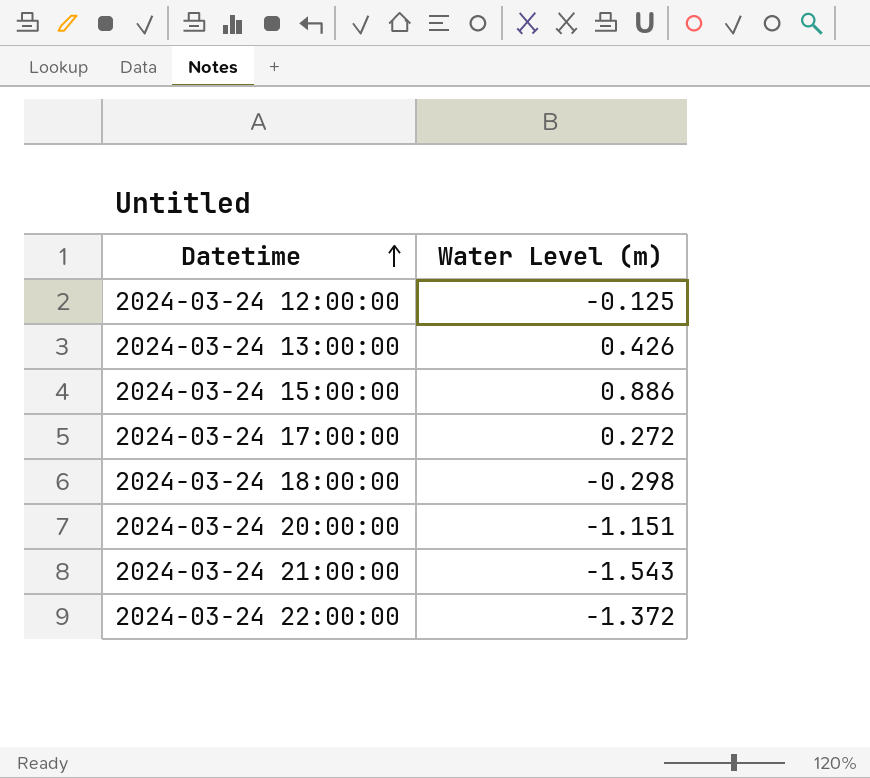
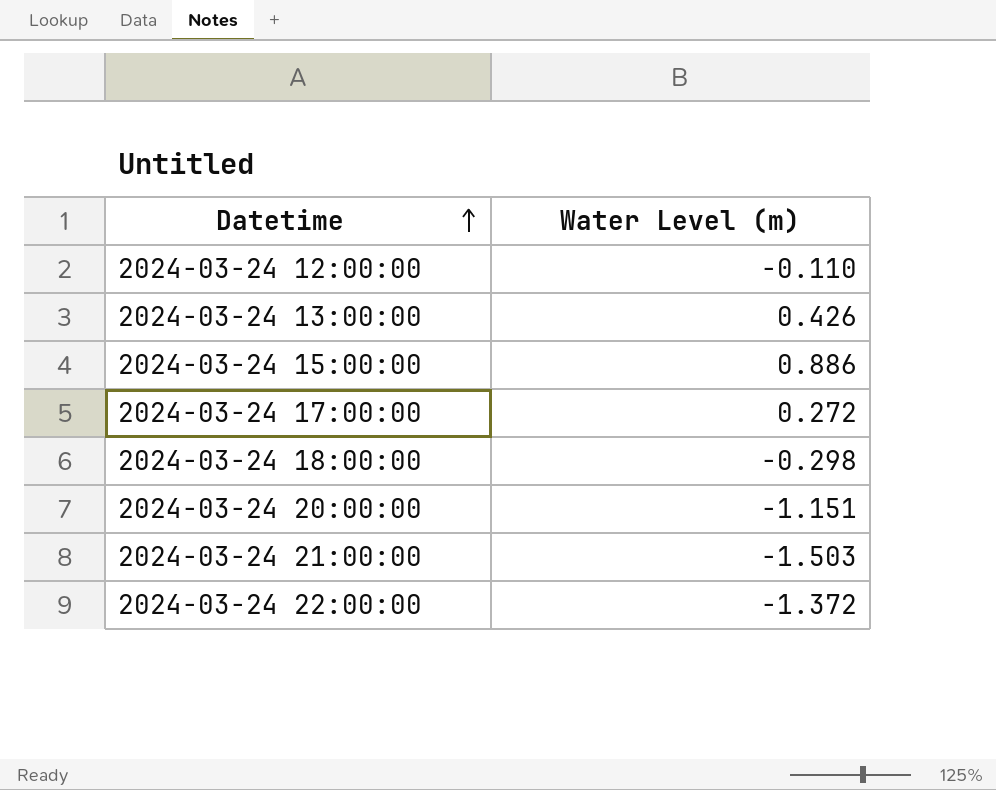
2024-03-24 12:00:00 | Water Level (m): -0.125 -> -0.110
2024-03-24 21:00:00 | Water Level (m): -1.543 -> -1.503

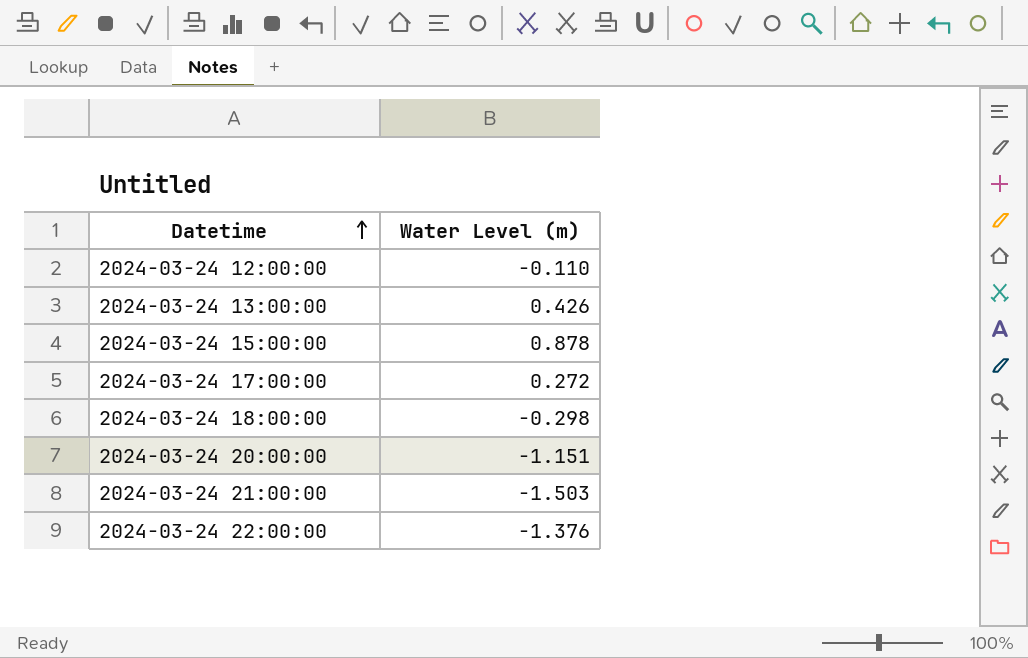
2024-03-24 15:00:00 | Water Level (m): 0.886 -> 0.878
2024-03-24 22:00:00 | Water Level (m): -1.372 -> -1.376

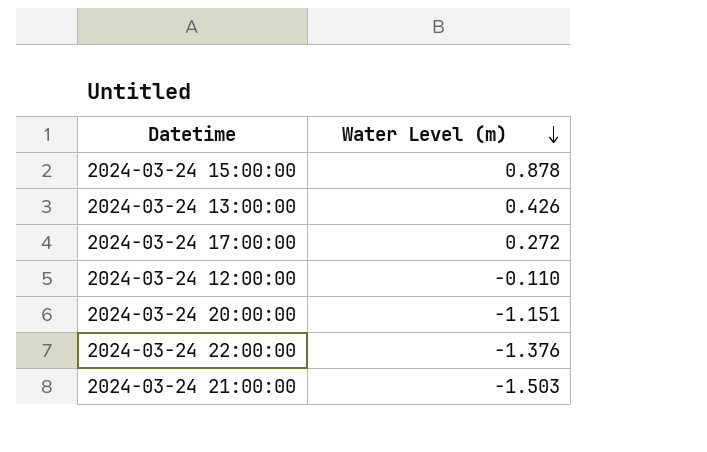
row order: Datetime ascending -> Water Level (m) descending
row 2024-03-24 18:00:00: -0.298 -> none

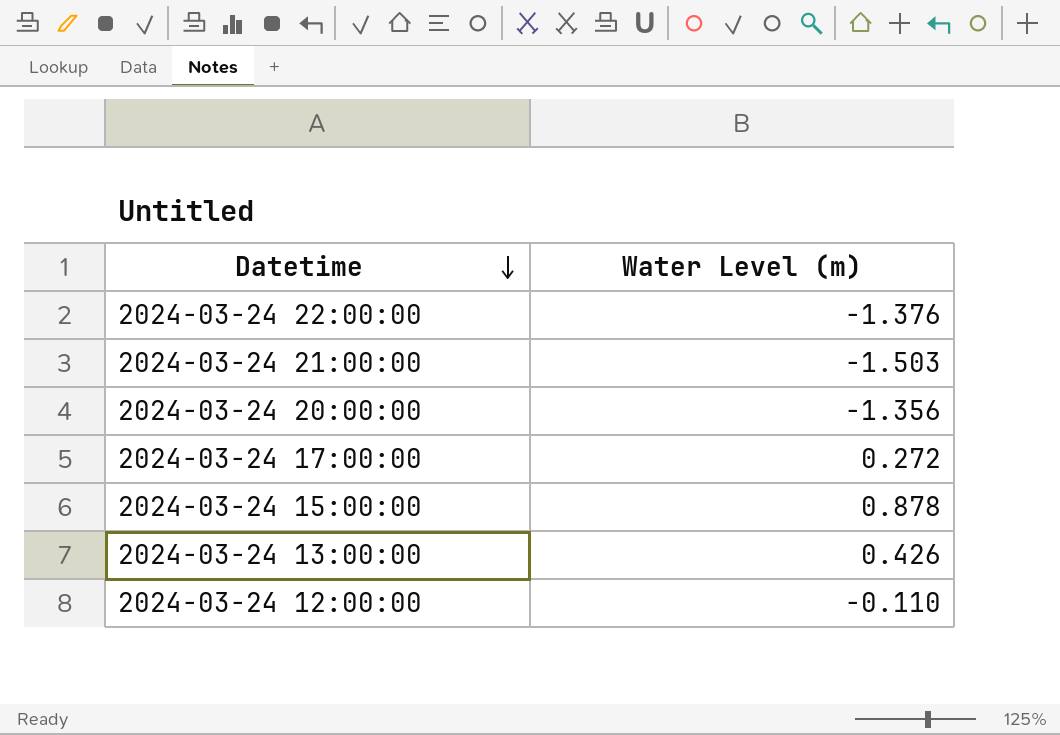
row order: Water Level (m) descending -> Datetime descending
2024-03-24 20:00:00 | Water Level (m): -1.151 -> -1.356

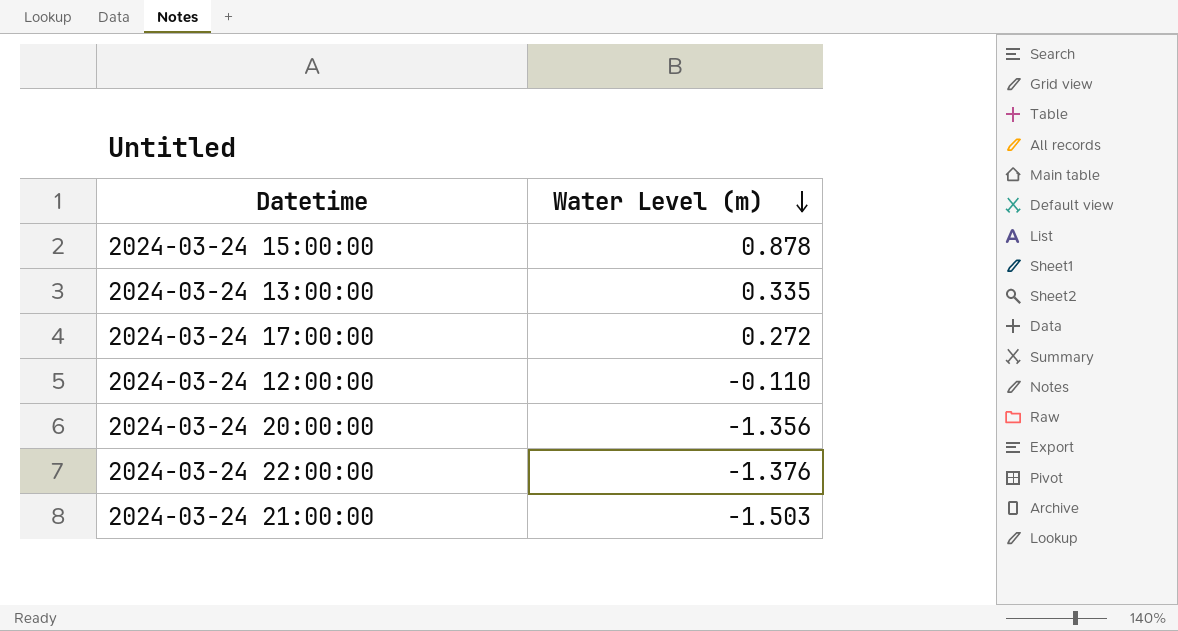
row order: Datetime descending -> Water Level (m) descending
2024-03-24 13:00:00 | Water Level (m): 0.426 -> 0.335

